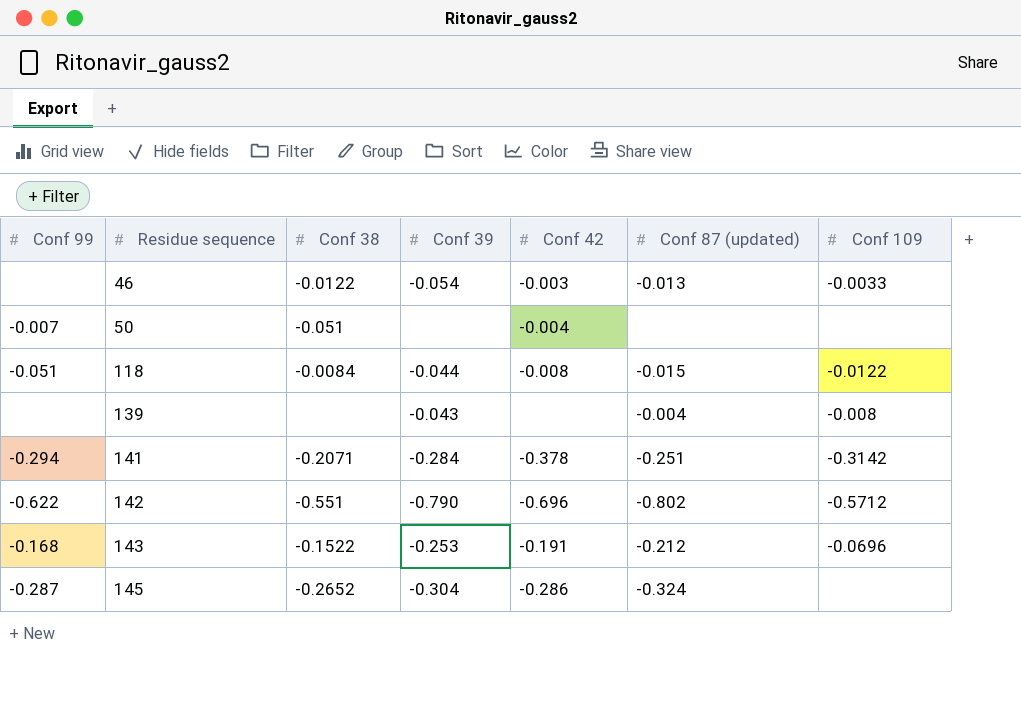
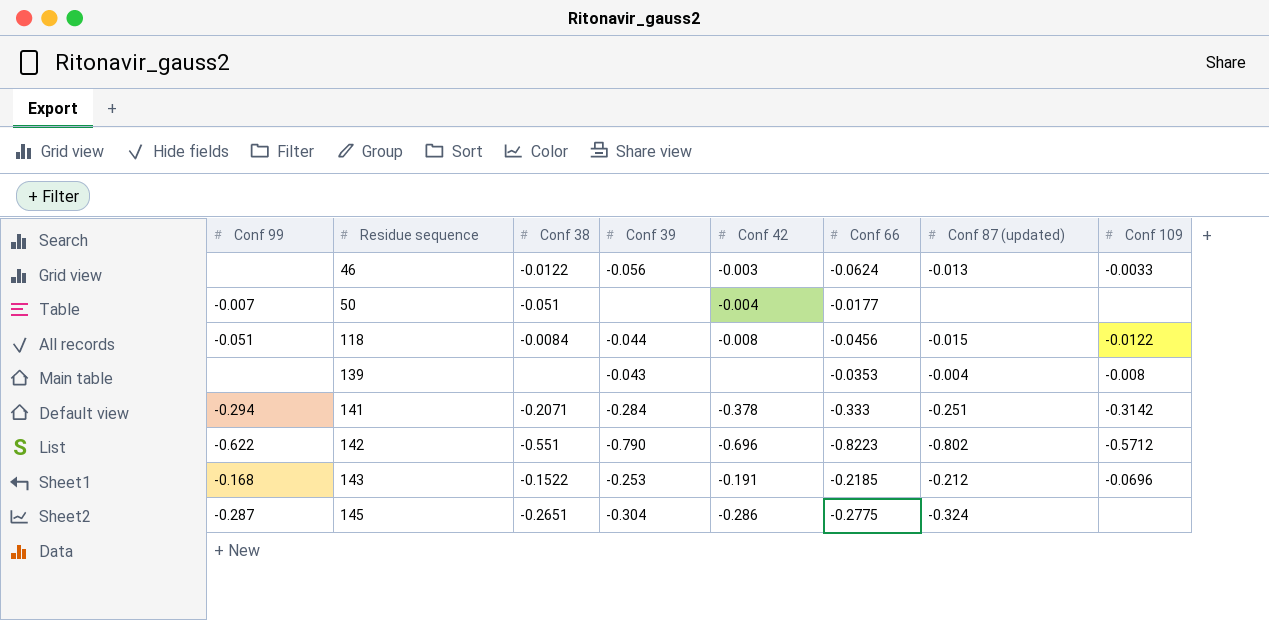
column Conf 66 | position: none -> 6
46 | Conf 39: -0.054 -> -0.056
145 | Conf 38: -0.2652 -> -0.2651

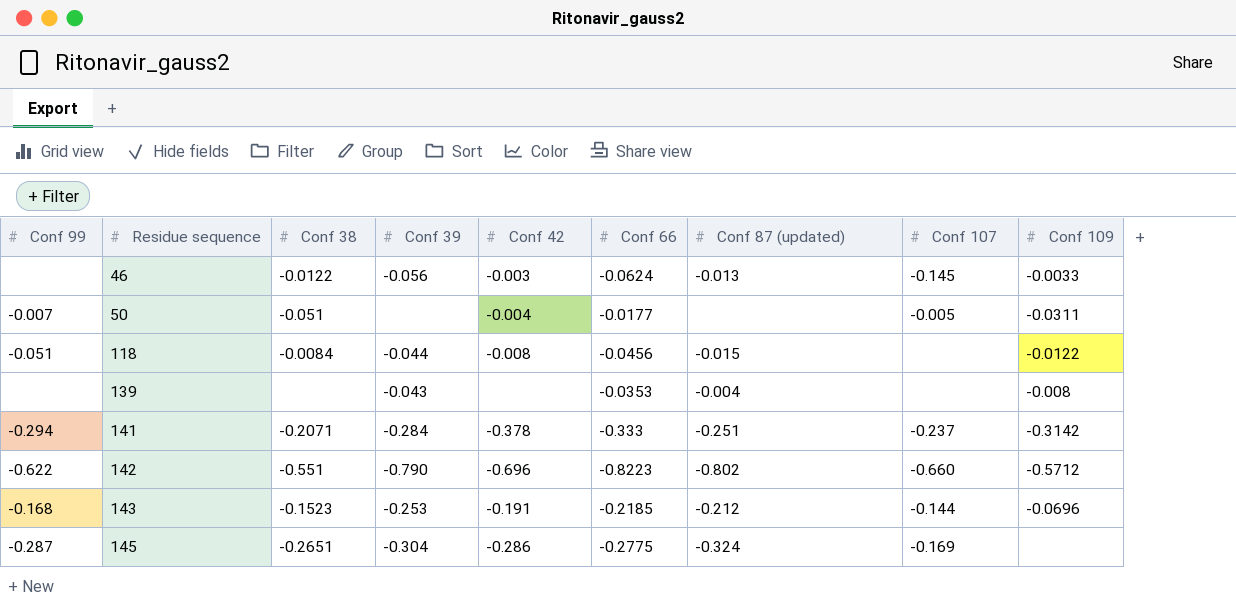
column Conf 107 | position: none -> 8
50 | Conf 109: none -> -0.0311
143 | Conf 38: -0.1522 -> -0.1523

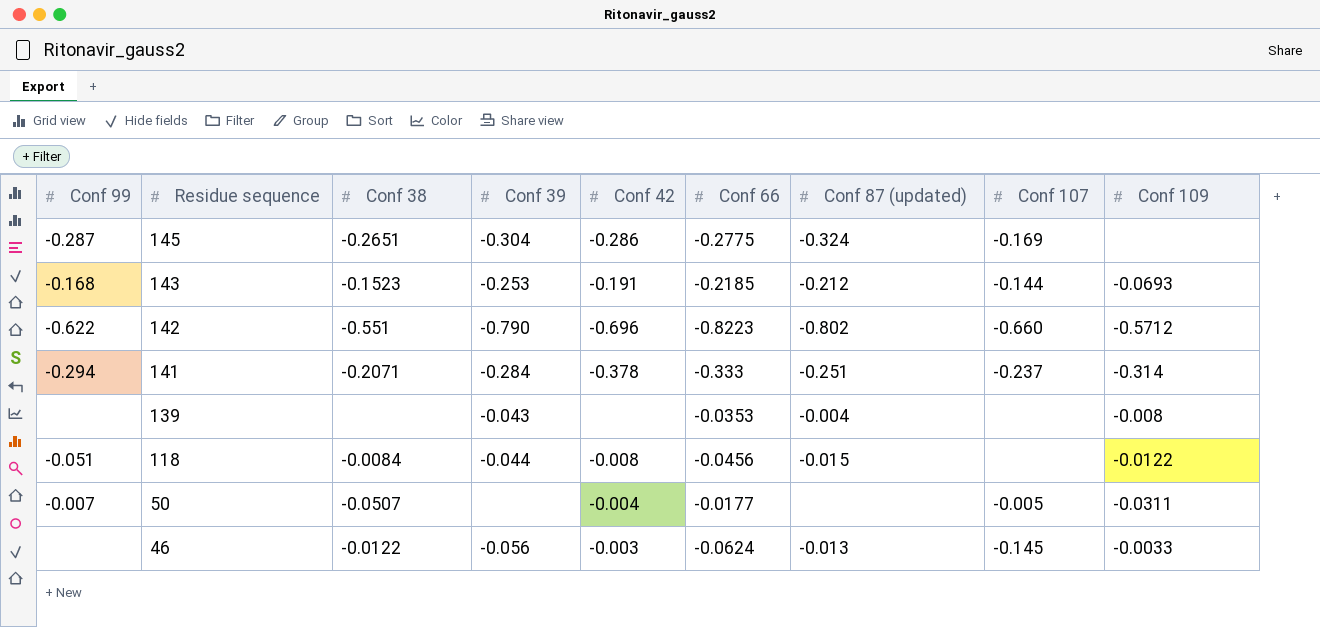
row order: Residue sequence ascending -> Residue sequence descending
143 | Conf 109: -0.0696 -> -0.0693
141 | Conf 109: -0.3142 -> -0.314
50 | Conf 38: -0.051 -> -0.0507

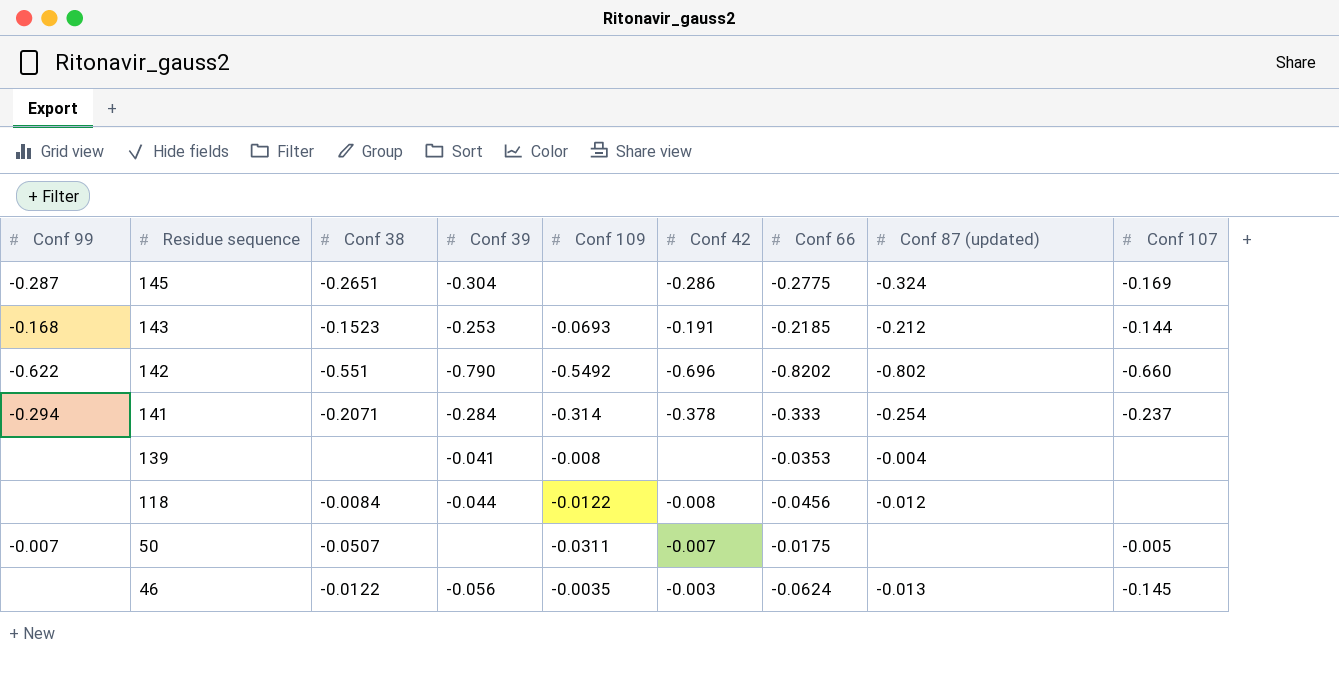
column Conf 109 | position: 9 -> 5
142 | Conf 109: -0.5712 -> -0.5492
142 | Conf 66: -0.8223 -> -0.8202
141 | Conf 87 (updated): -0.251 -> -0.254
139 | Conf 39: -0.043 -> -0.041
118 | Conf 99: -0.051 -> none
118 | Conf 87 (updated): -0.015 -> -0.012
50 | Conf 42: -0.004 -> -0.007
50 | Conf 66: -0.0177 -> -0.0175
46 | Conf 109: -0.0033 -> -0.0035

